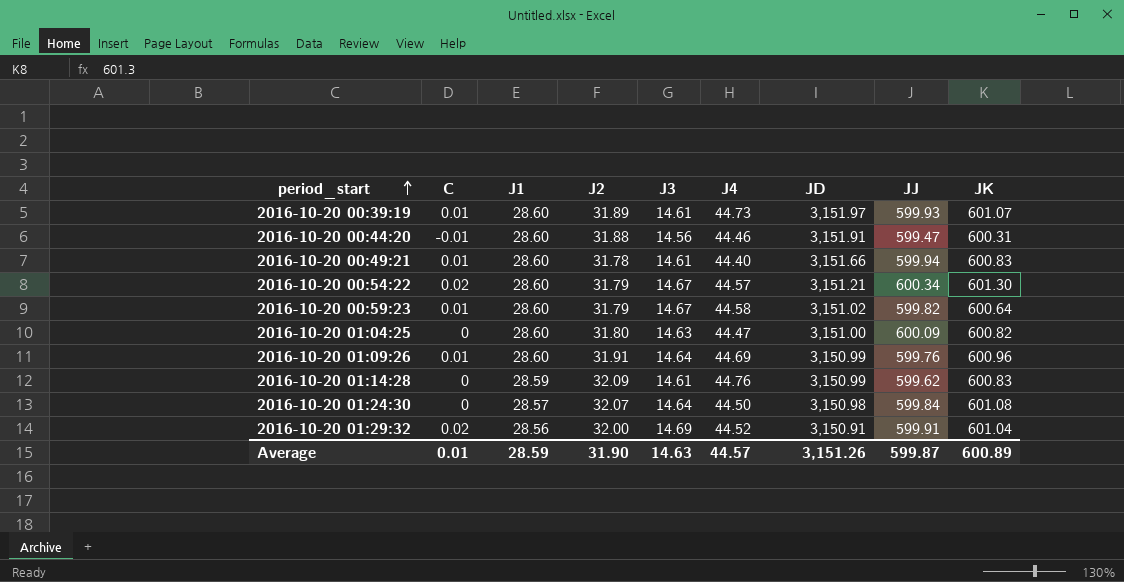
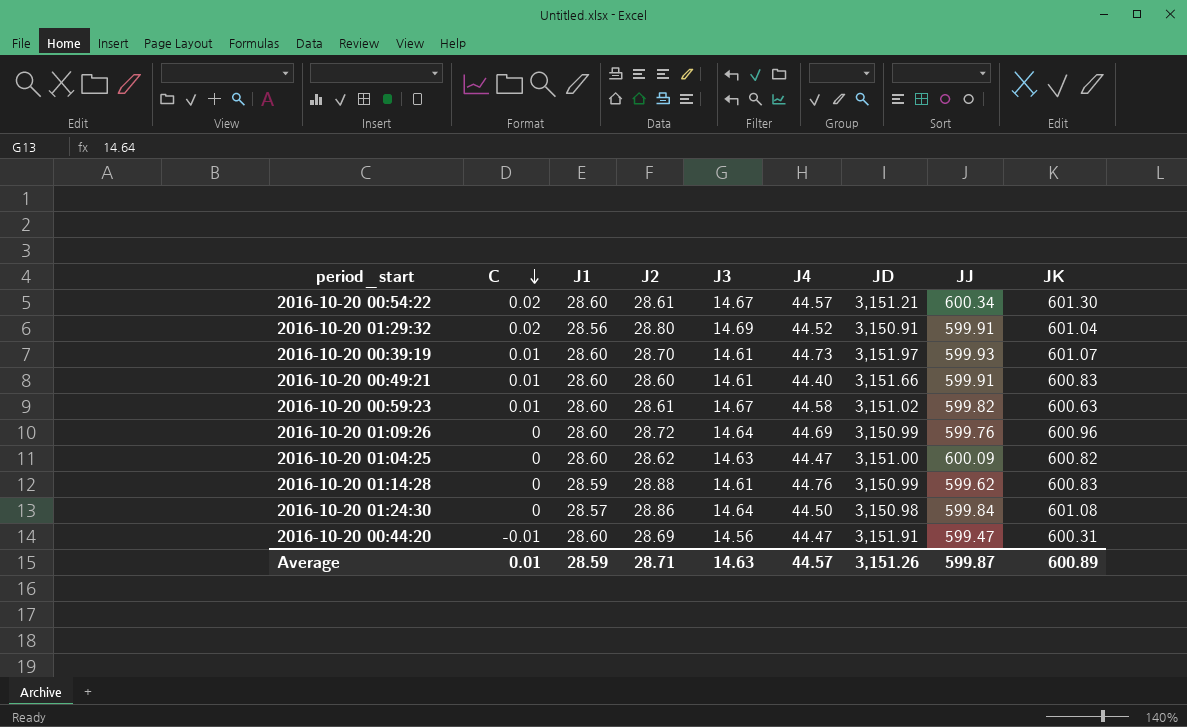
row order: period_start ascending -> C descending
2016-10-20 00:54:22 | J2: 31.79 -> 28.61
2016-10-20 01:29:32 | J2: 32.00 -> 28.80
2016-10-20 00:39:19 | J2: 31.89 -> 28.70
2016-10-20 00:49:21 | J2: 31.78 -> 28.60
2016-10-20 00:49:21 | JJ: 599.94 -> 599.91
2016-10-20 00:59:23 | J2: 31.79 -> 28.61
2016-10-20 00:59:23 | JK: 600.64 -> 600.63
2016-10-20 01:09:26 | C: 0.01 -> 0
2016-10-20 01:09:26 | J2: 31.91 -> 28.72
2016-10-20 01:04:25 | J2: 31.80 -> 28.62
2016-10-20 01:14:28 | J2: 32.09 -> 28.88
2016-10-20 01:24:30 | J2: 32.07 -> 28.86
2016-10-20 00:44:20 | J2: 31.88 -> 28.69
2016-10-20 00:44:20 | J4: 44.46 -> 44.47
Average | J2: 31.90 -> 28.71

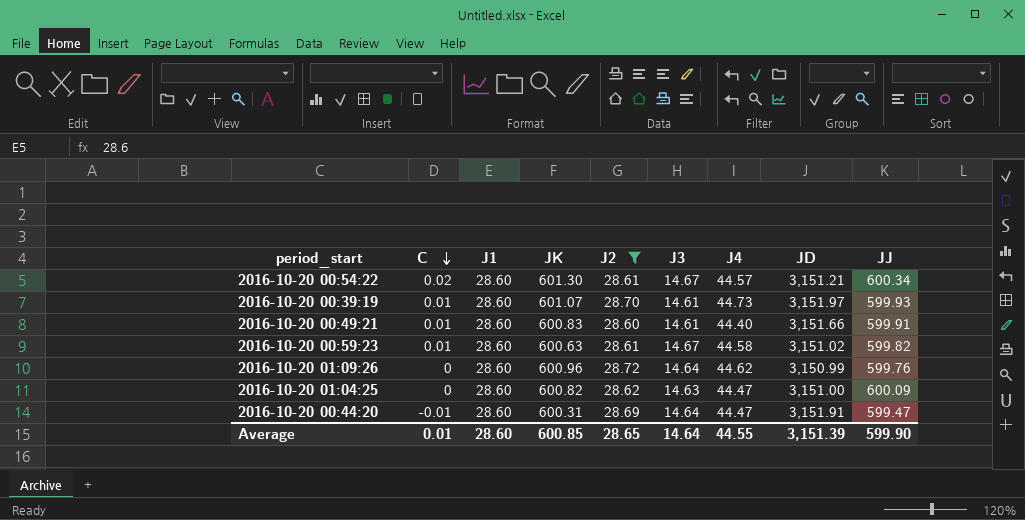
filter: none -> J2 <= 28.72
column JK | position: 9 -> 4
2016-10-20 01:09:26 | J4: 44.69 -> 44.62
2016-10-20 00:44:20 | J3: 14.56 -> 14.64
Average | J1: 28.59 -> 28.60
Average | JK: 600.89 -> 600.85
Average | J2: 28.71 -> 28.65
Average | J3: 14.63 -> 14.64
Average | J4: 44.57 -> 44.55
Average | JD: 3,151.26 -> 3,151.39
Average | JJ: 599.87 -> 599.90

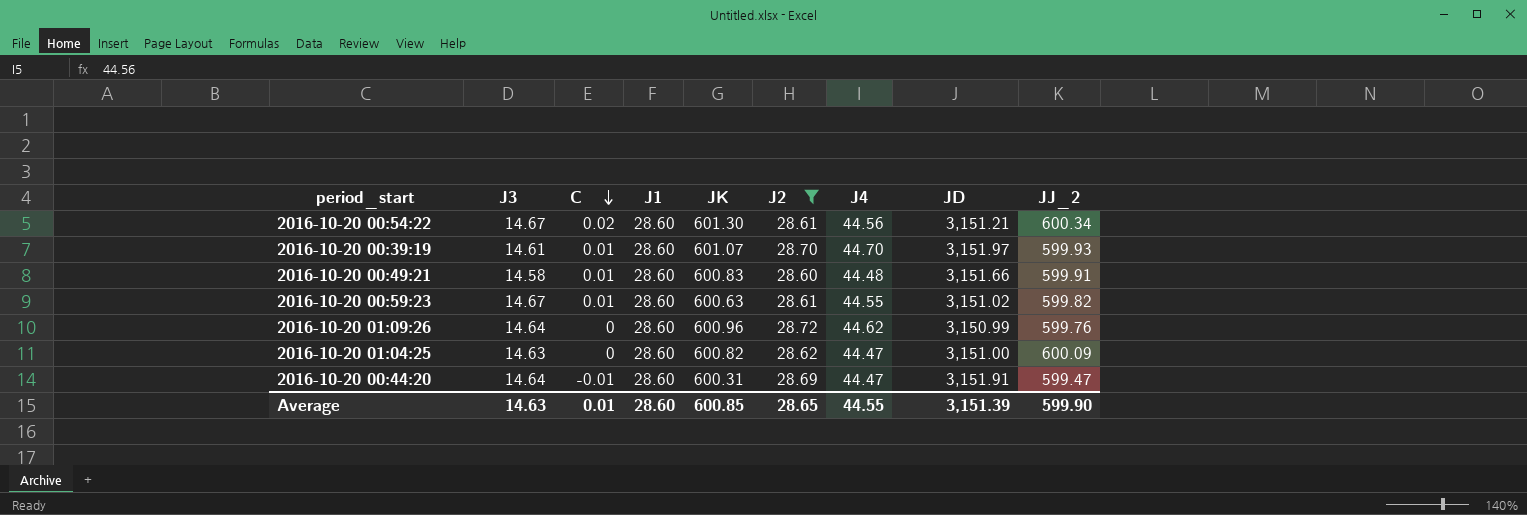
column J3 | position: 6 -> 2
column name: JJ -> JJ_2
2016-10-20 00:54:22 | J4: 44.57 -> 44.56
2016-10-20 00:39:19 | J4: 44.73 -> 44.70
2016-10-20 00:49:21 | J3: 14.61 -> 14.58
2016-10-20 00:49:21 | J4: 44.40 -> 44.48
2016-10-20 00:59:23 | J4: 44.58 -> 44.55
Average | J3: 14.64 -> 14.63

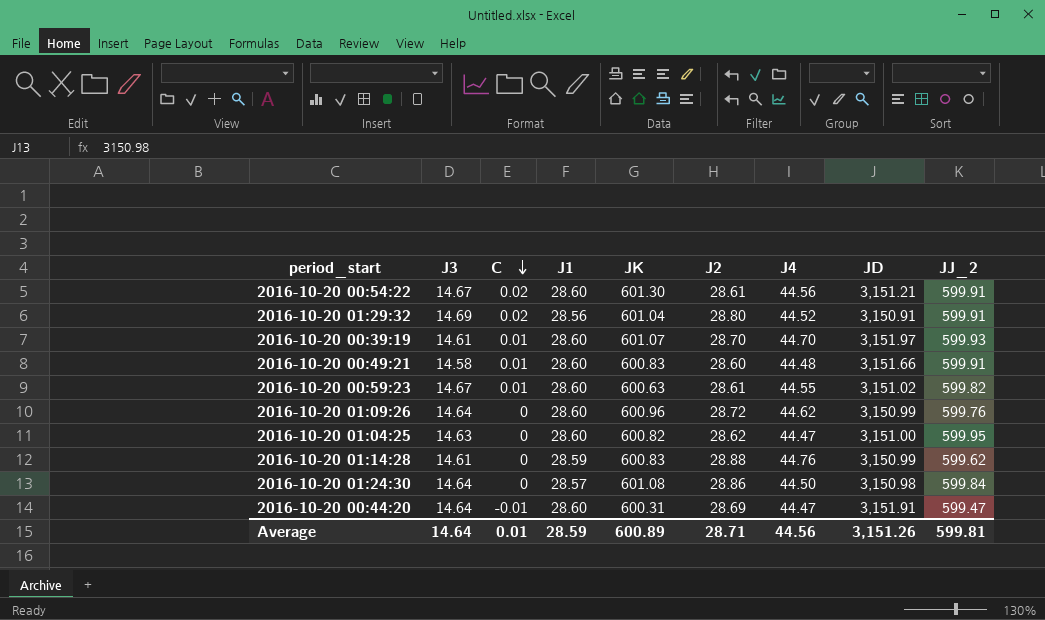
filter: J2 <= 28.72 -> none
2016-10-20 00:54:22 | JJ_2: 600.34 -> 599.91
2016-10-20 01:04:25 | JJ_2: 600.09 -> 599.95
Average | J3: 14.63 -> 14.64
Average | J1: 28.60 -> 28.59
Average | JK: 600.85 -> 600.89
Average | J2: 28.65 -> 28.71
Average | J4: 44.55 -> 44.56
Average | JD: 3,151.39 -> 3,151.26
Average | JJ_2: 599.90 -> 599.81

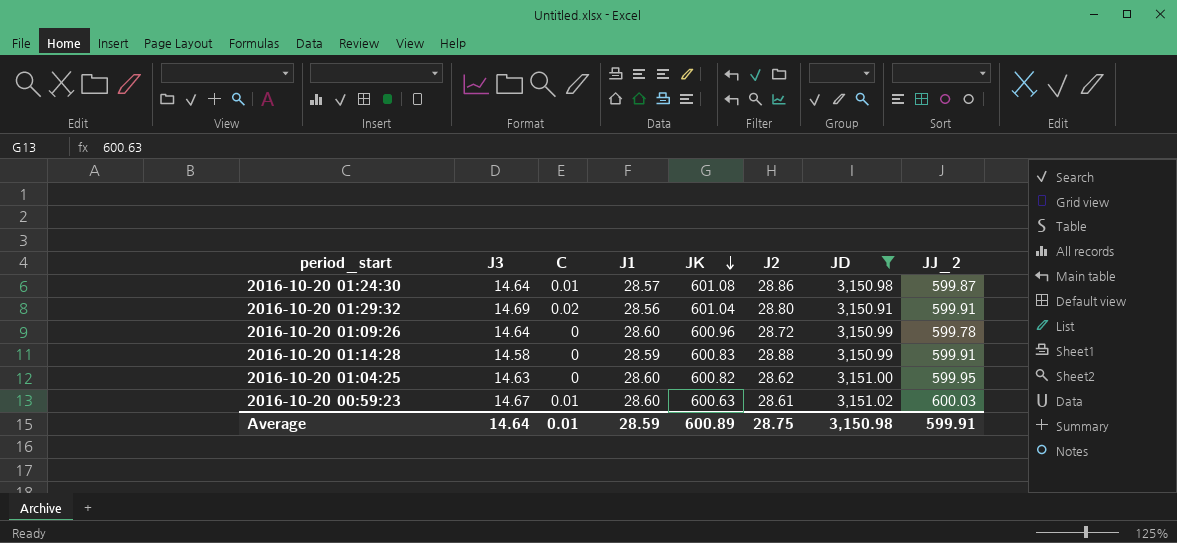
filter: none -> JD <= 3,151.02
row order: C descending -> JK descending
column J4 | position: 7 -> none
2016-10-20 01:24:30 | C: 0 -> 0.01
2016-10-20 01:24:30 | JJ_2: 599.84 -> 599.87
2016-10-20 01:09:26 | JJ_2: 599.76 -> 599.78
2016-10-20 01:14:28 | J3: 14.61 -> 14.58
2016-10-20 01:14:28 | JJ_2: 599.62 -> 599.91
2016-10-20 00:59:23 | JJ_2: 599.82 -> 600.03
Average | J2: 28.71 -> 28.75
Average | JD: 3,151.26 -> 3,150.98
Average | JJ_2: 599.81 -> 599.91

